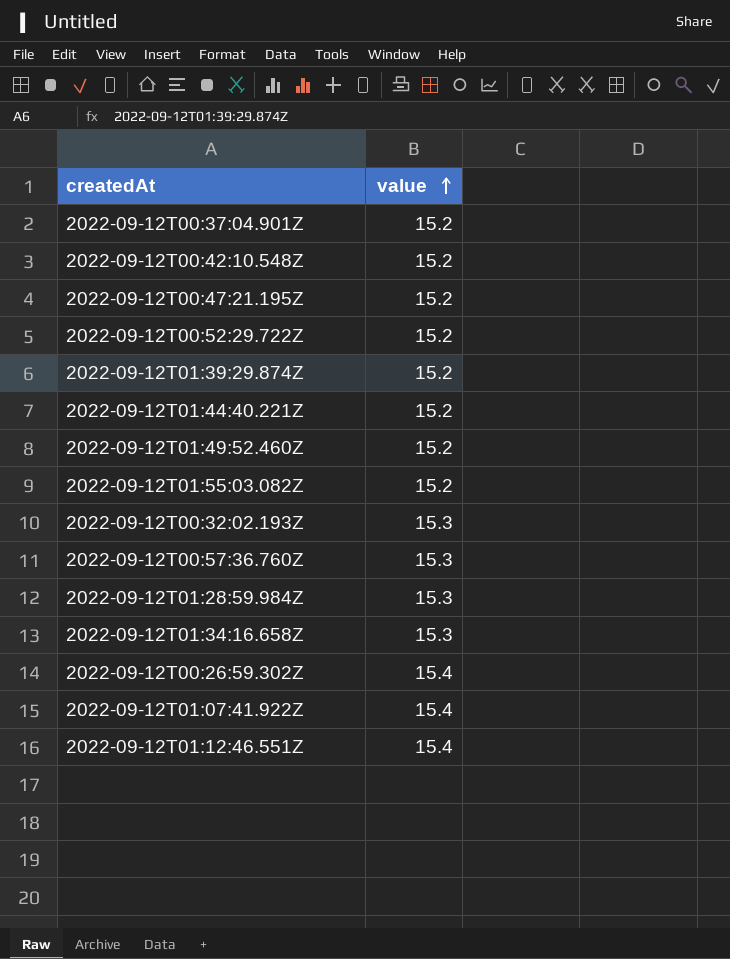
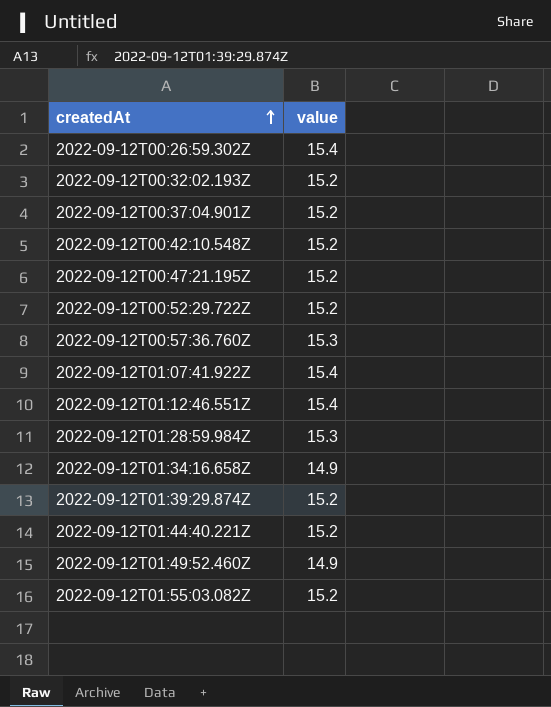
row order: value ascending -> createdAt ascending
2022-09-12T00:32:02.193Z | value: 15.3 -> 15.2
2022-09-12T01:34:16.658Z | value: 15.3 -> 14.9
2022-09-12T01:49:52.460Z | value: 15.2 -> 14.9

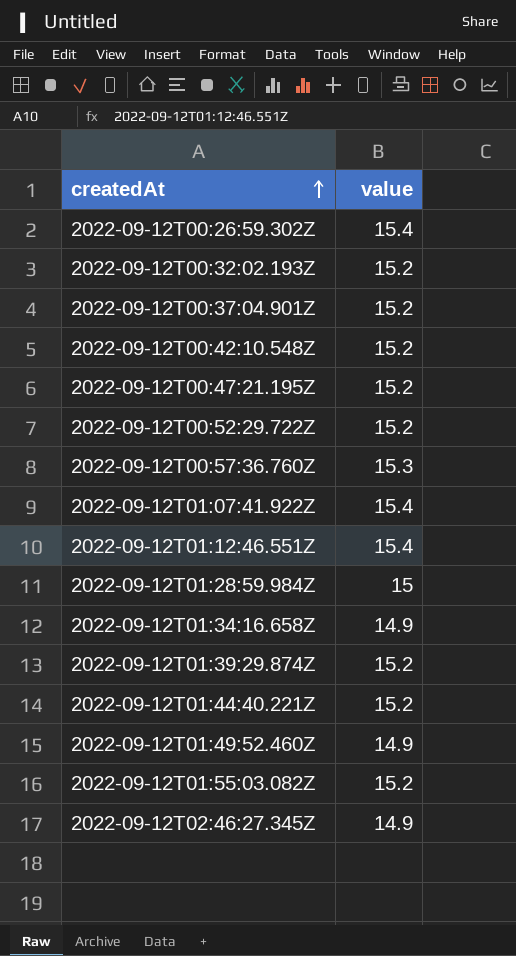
2022-09-12T01:28:59.984Z | value: 15.3 -> 15
row 2022-09-12T02:46:27.345Z: none -> 14.9

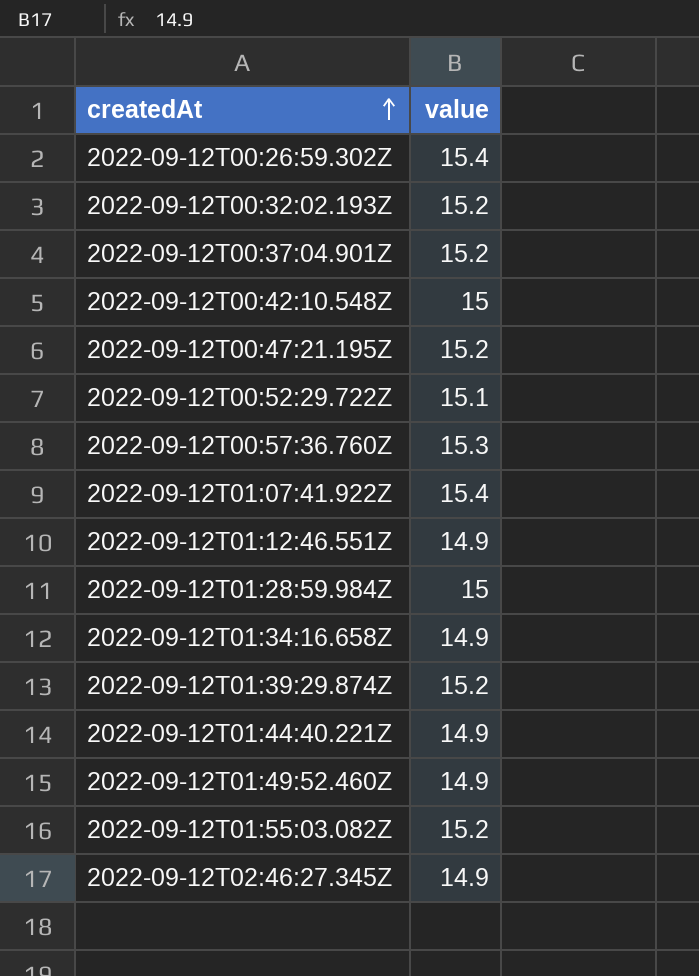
2022-09-12T00:42:10.548Z | value: 15.2 -> 15
2022-09-12T00:52:29.722Z | value: 15.2 -> 15.1
2022-09-12T01:12:46.551Z | value: 15.4 -> 14.9
2022-09-12T01:44:40.221Z | value: 15.2 -> 14.9

